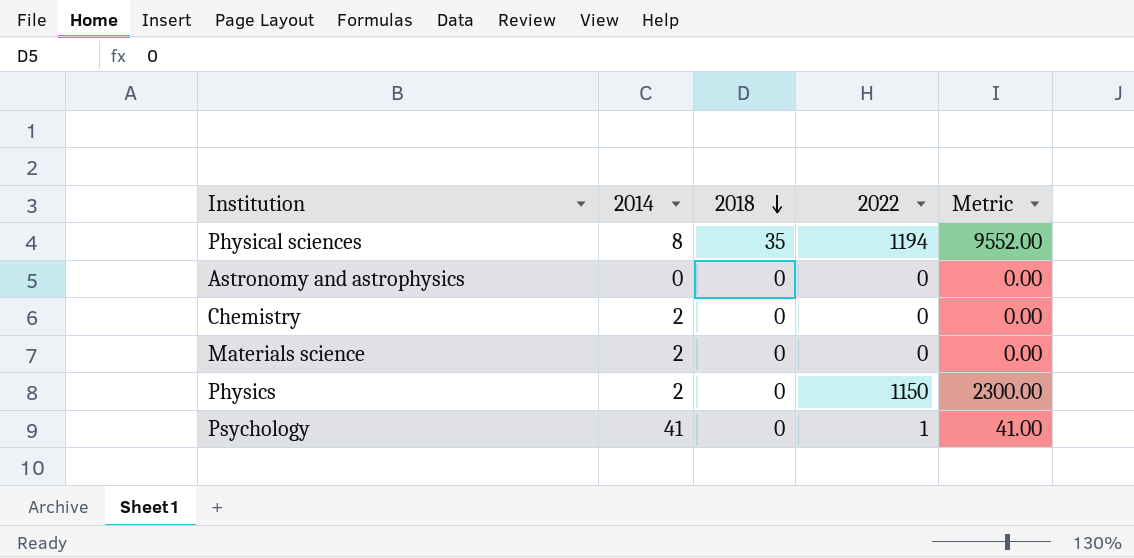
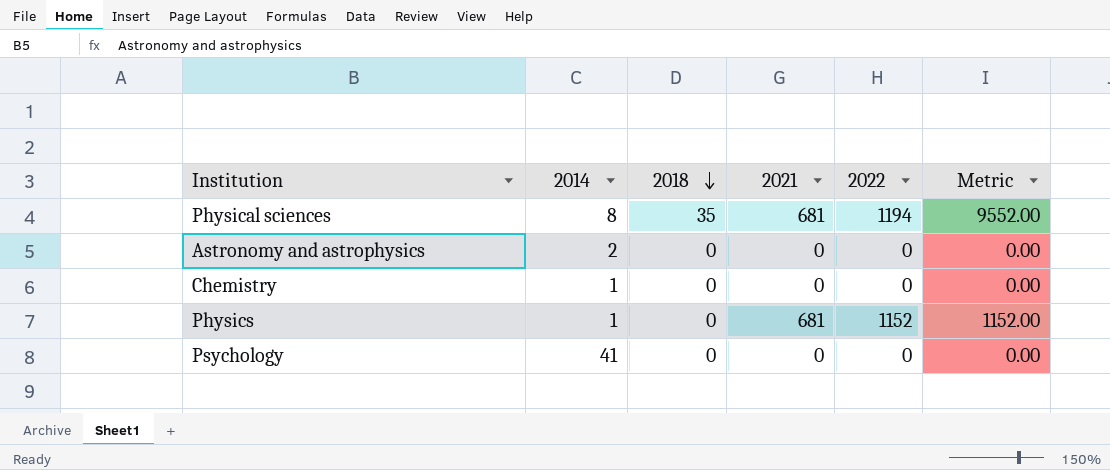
column 2021 | position: none -> 4
row Materials science: 2 | 0 | 0 | 0.00 -> none
Astronomy and astrophysics | 2014: 0 -> 2
Chemistry | 2014: 2 -> 1
Physics | 2014: 2 -> 1
Physics | 2022: 1150 -> 1152
Physics | Metric: 2300.00 -> 1152.00
Psychology | 2022: 1 -> 0
Psychology | Metric: 41.00 -> 0.00

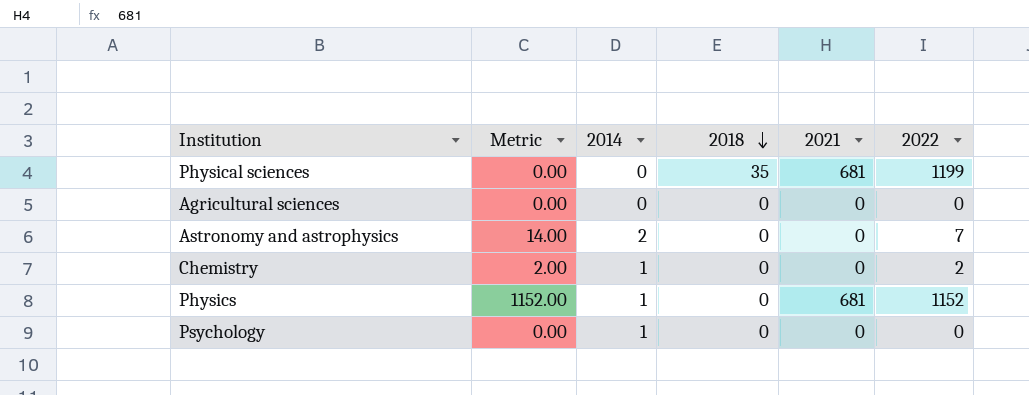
column Metric | position: 6 -> 2
Physical sciences | Metric: 9552.00 -> 0.00
Physical sciences | 2014: 8 -> 0
Physical sciences | 2022: 1194 -> 1199
row Agricultural sciences: none -> 0.00 | 0 | 0 | 0 | 0
Astronomy and astrophysics | Metric: 0.00 -> 14.00
Astronomy and astrophysics | 2022: 0 -> 7
Chemistry | Metric: 0.00 -> 2.00
Chemistry | 2022: 0 -> 2
Psychology | 2014: 41 -> 1

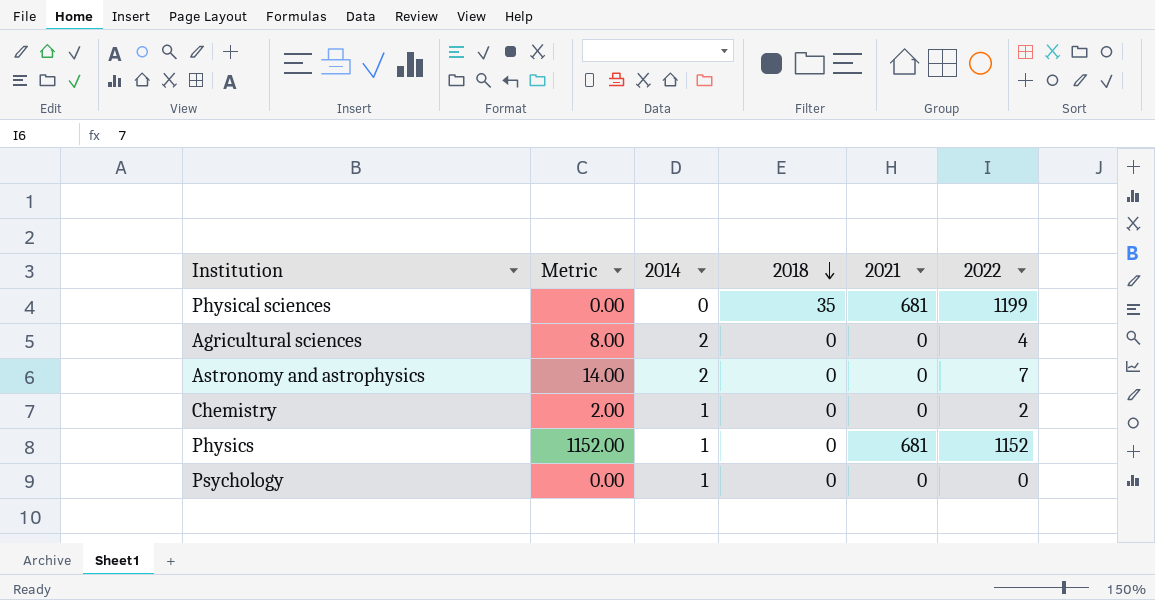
Agricultural sciences | Metric: 0.00 -> 8.00
Agricultural sciences | 2014: 0 -> 2
Agricultural sciences | 2022: 0 -> 4

